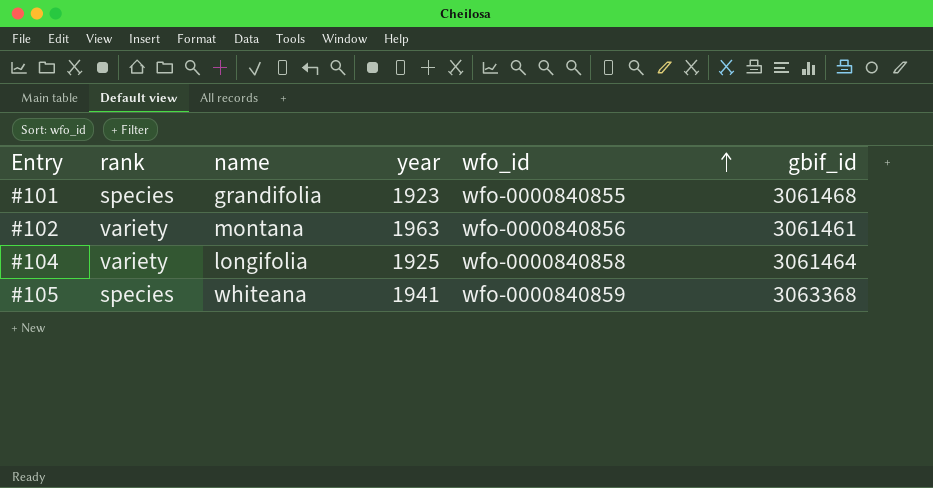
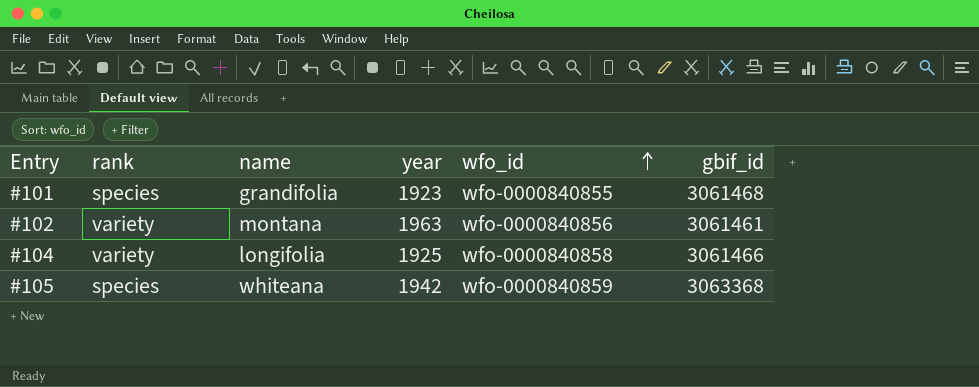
#104 | gbif_id: 3061464 -> 3061466
#105 | year: 1941 -> 1942

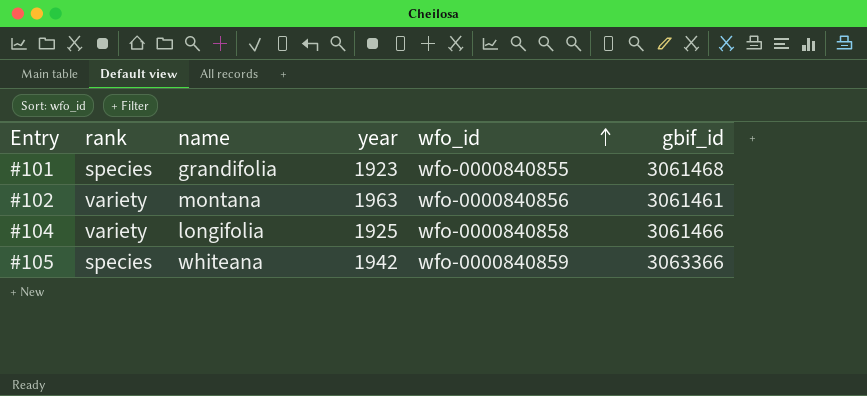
#105 | gbif_id: 3063368 -> 3063366

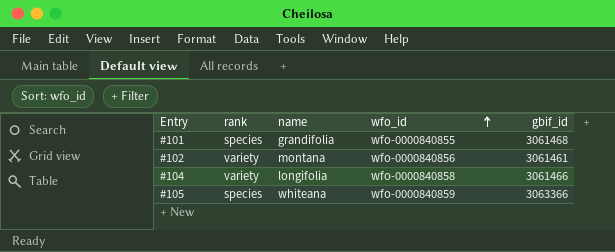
column year | position: 4 -> none

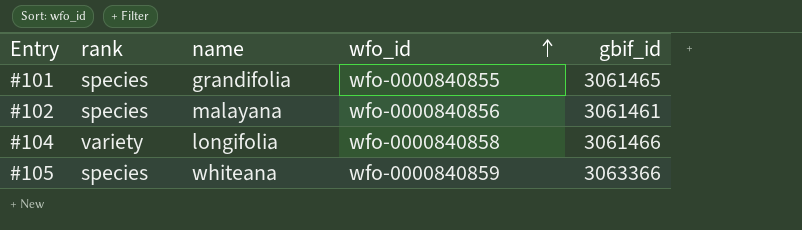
#101 | gbif_id: 3061468 -> 3061465
#102 | rank: variety -> species
#102 | name: montana -> malayana

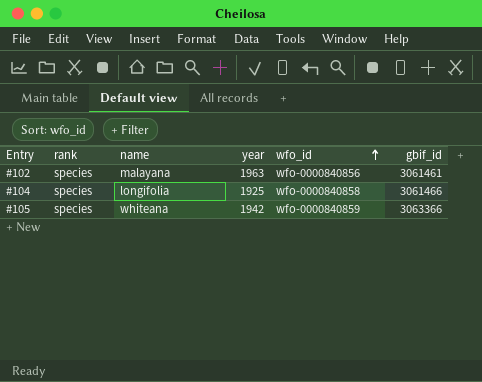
column year | position: none -> 4
row #101: species | grandifolia | wfo-0000840855 | 3061465 -> none
#104 | rank: variety -> species

